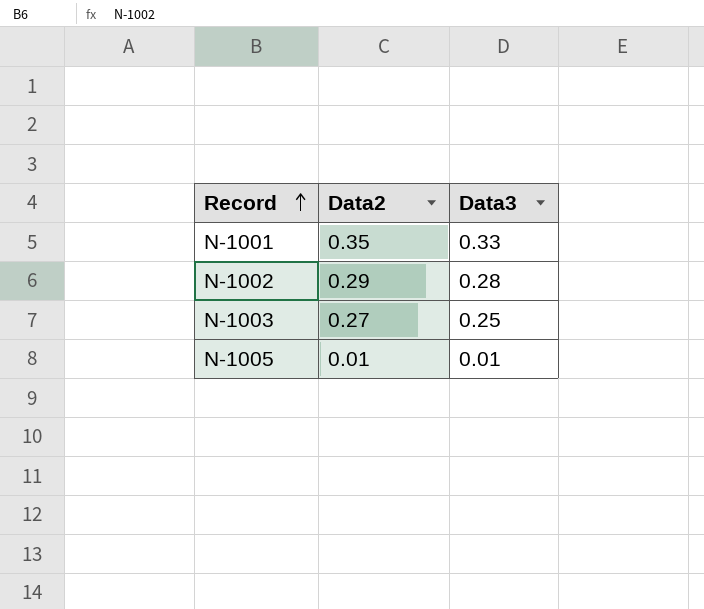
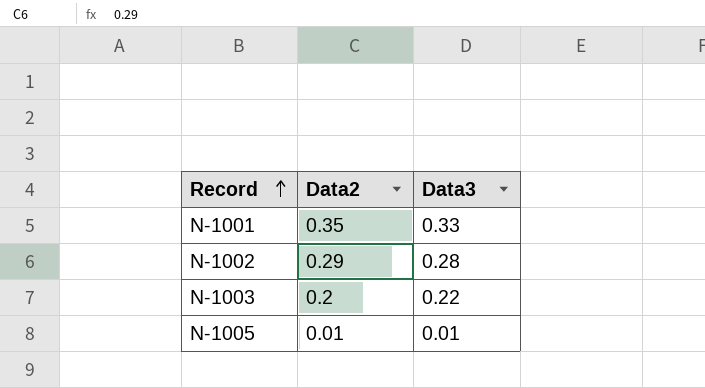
N-1003 | Data2: 0.27 -> 0.2
N-1003 | Data3: 0.25 -> 0.22

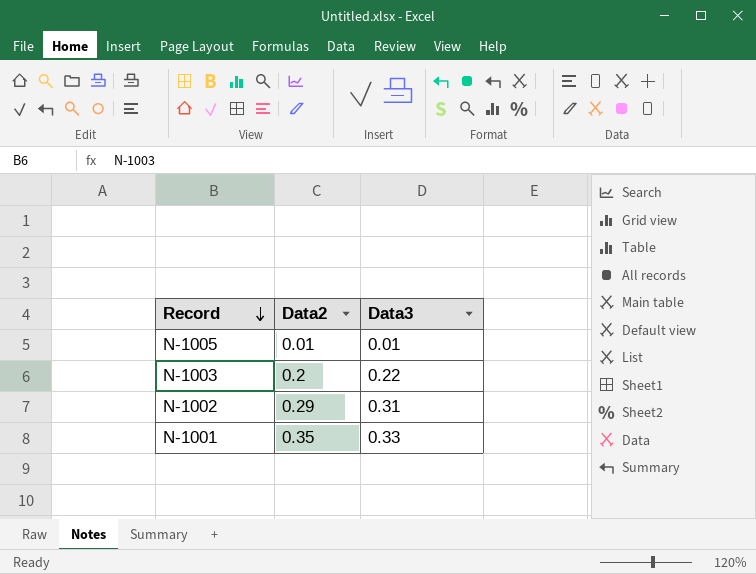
row order: Record ascending -> Record descending
N-1002 | Data3: 0.28 -> 0.31

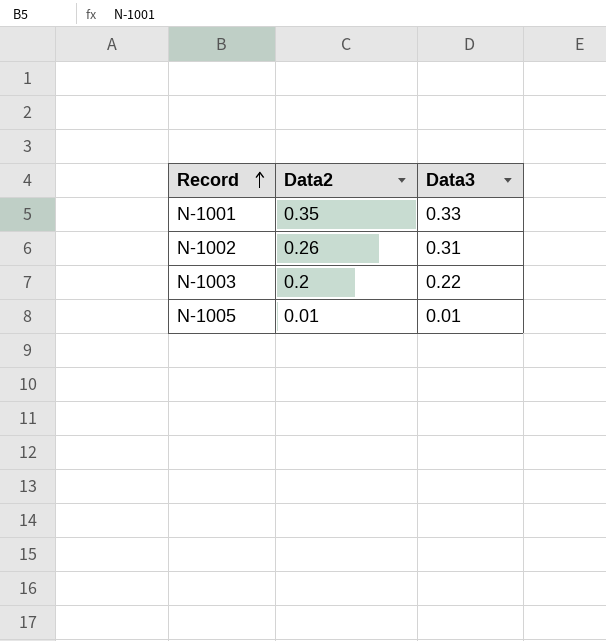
row order: Record descending -> Record ascending
N-1002 | Data2: 0.29 -> 0.26

